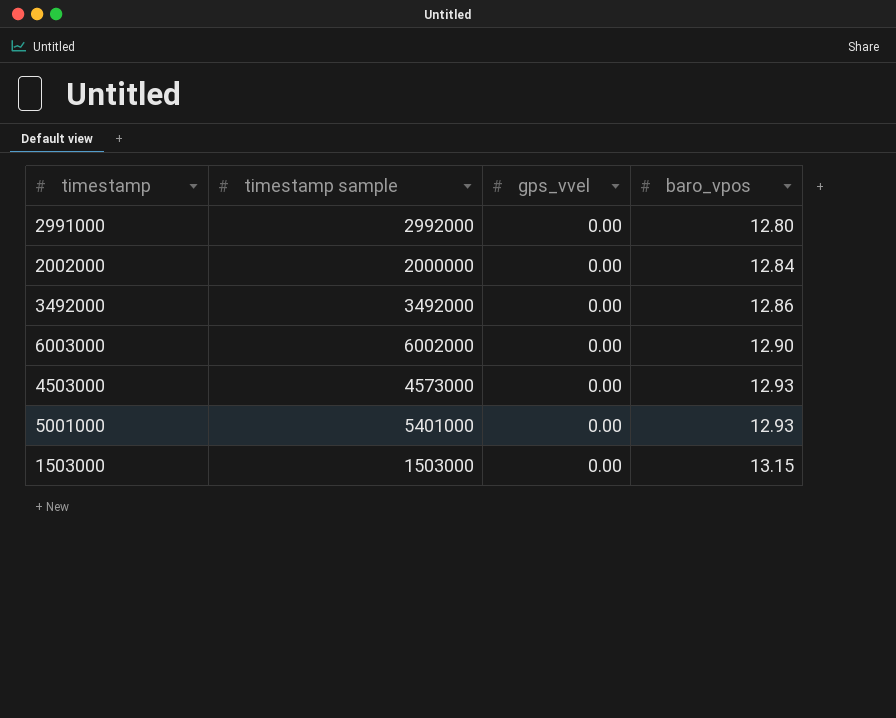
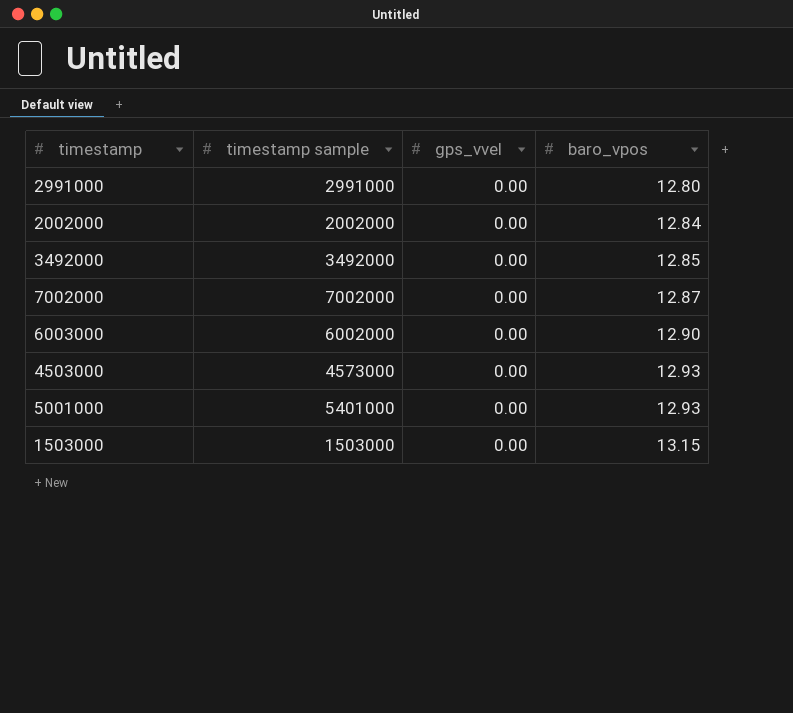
2991000 | timestamp sample: 2992000 -> 2991000
2002000 | timestamp sample: 2000000 -> 2002000
3492000 | baro_vpos: 12.86 -> 12.85
row 7002000: none -> 7002000 | 0.00 | 12.87

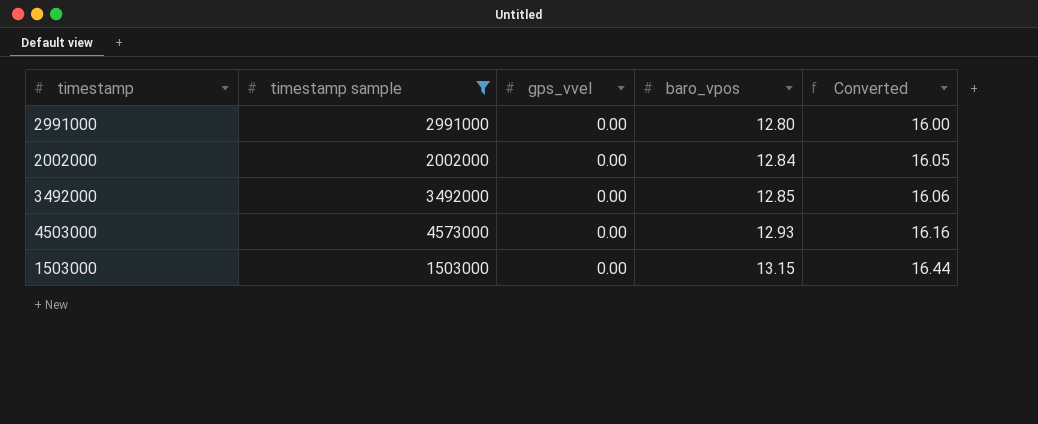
filter: none -> timestamp sample <= 4573000
column Converted | formula: none -> [baro_vpos] * 1.25

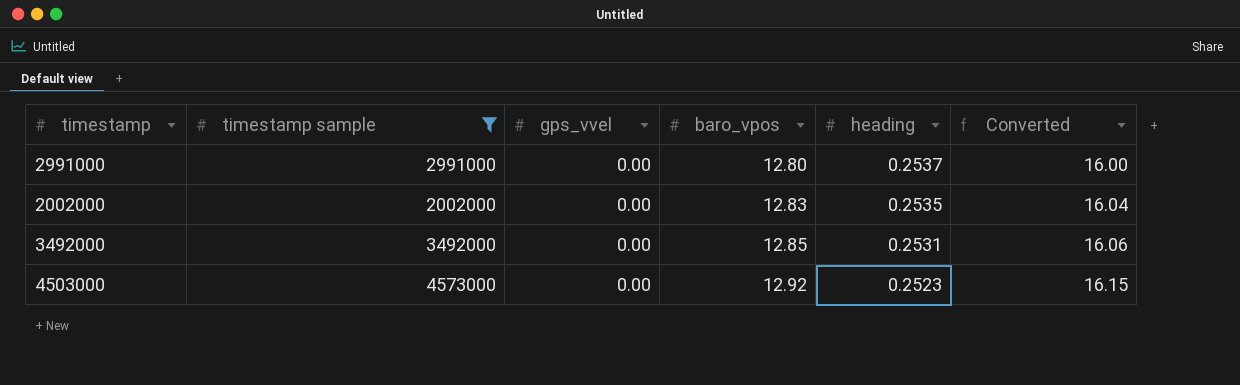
column heading | position: none -> 5
row 1503000: 1503000 | 0.00 | 13.15 | 16.44 -> none
2002000 | baro_vpos: 12.84 -> 12.83
2002000 | Converted: 16.05 -> 16.04
4503000 | baro_vpos: 12.93 -> 12.92
4503000 | Converted: 16.16 -> 16.15

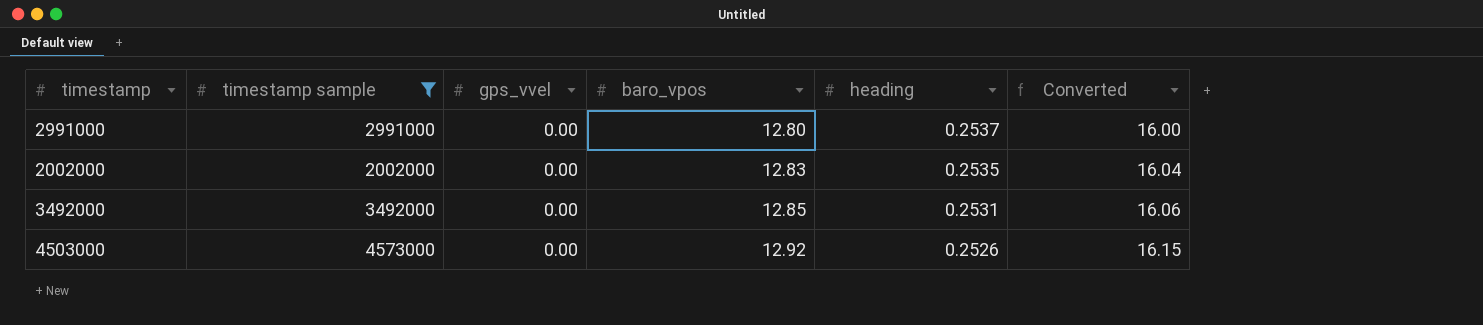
4503000 | heading: 0.2523 -> 0.2526

